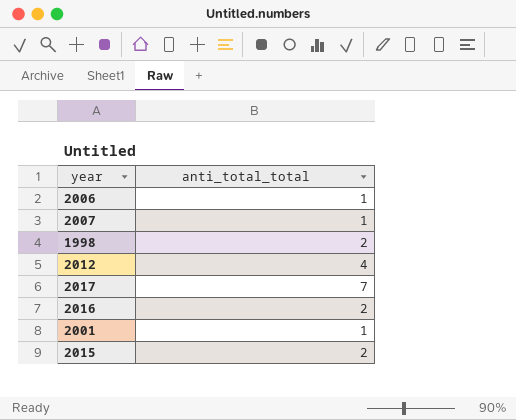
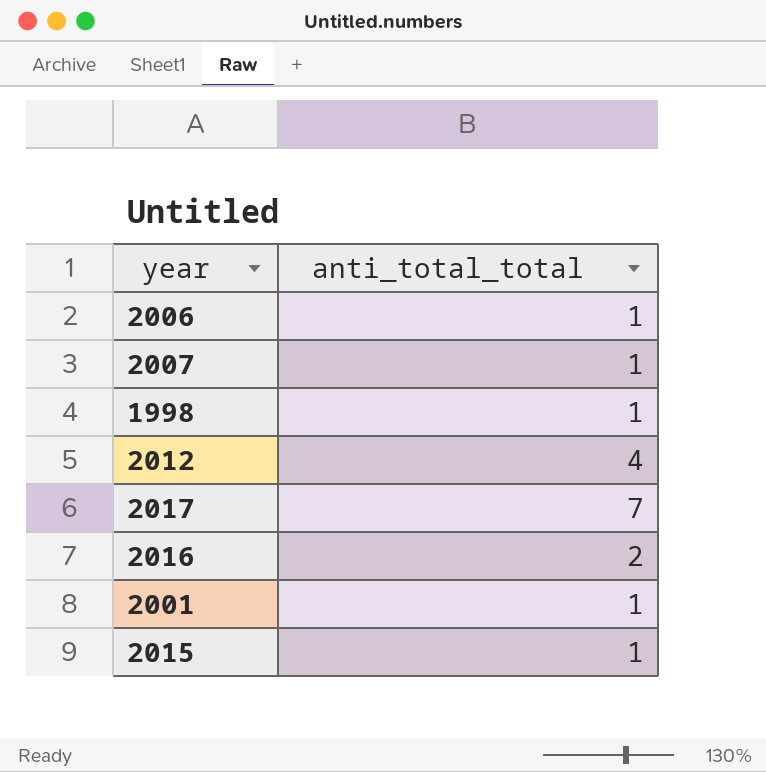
1998 | anti_total_total: 2 -> 1
2015 | anti_total_total: 2 -> 1

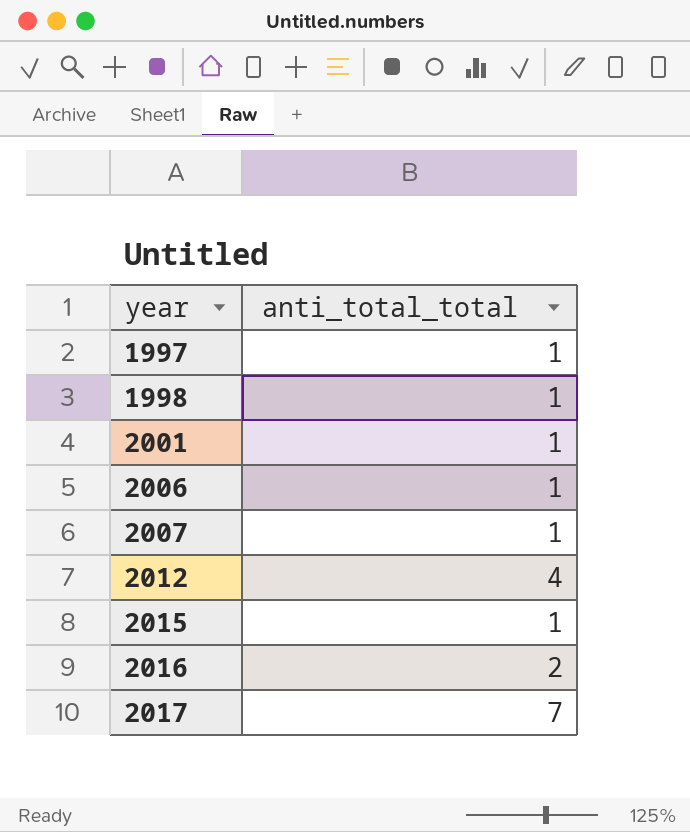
row order: none -> year ascending
row 1997: none -> 1

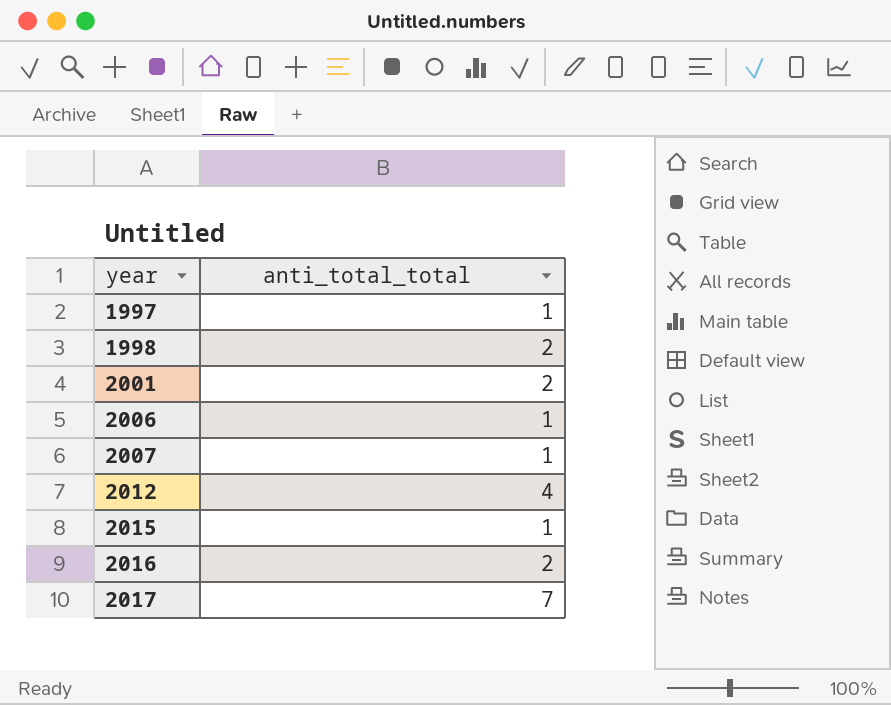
1998 | anti_total_total: 1 -> 2
2001 | anti_total_total: 1 -> 2

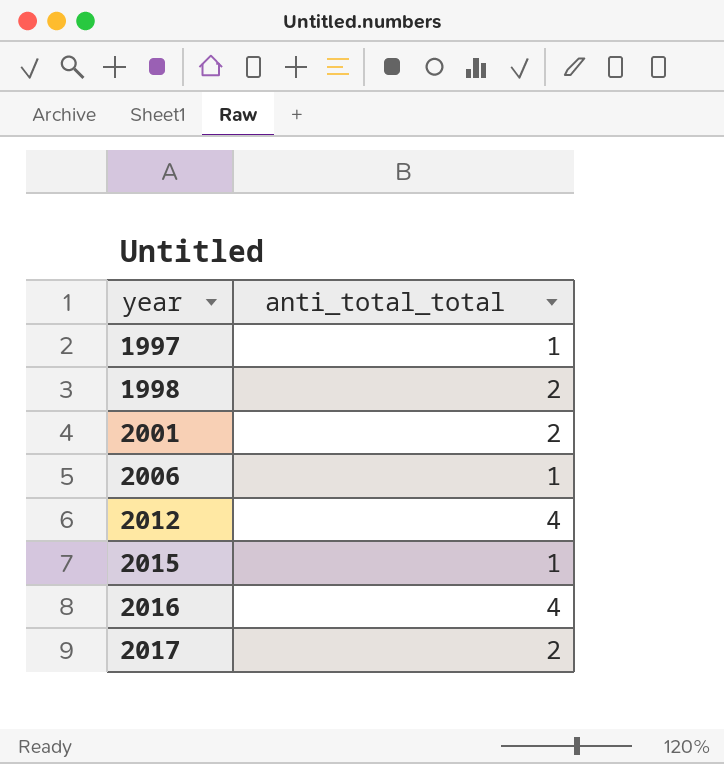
row 2007: 1 -> none
2016 | anti_total_total: 2 -> 4
2017 | anti_total_total: 7 -> 2

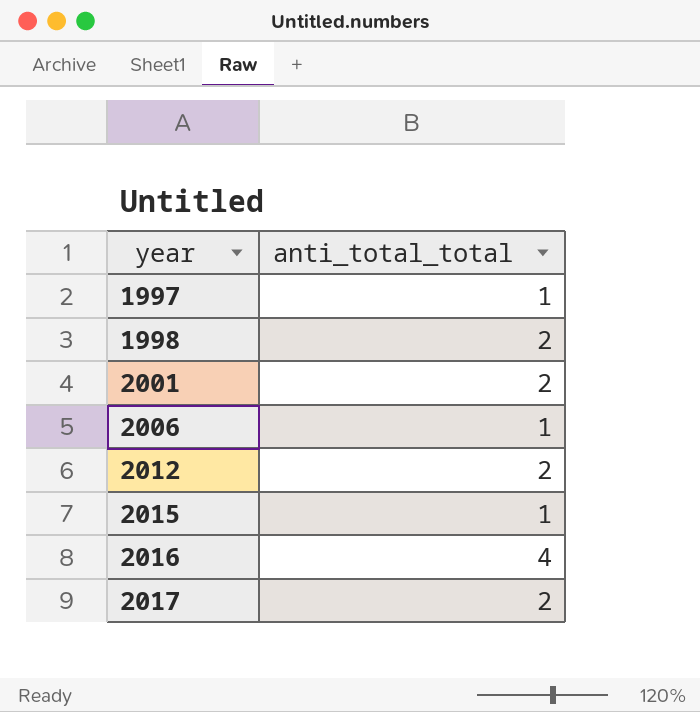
2012 | anti_total_total: 4 -> 2

